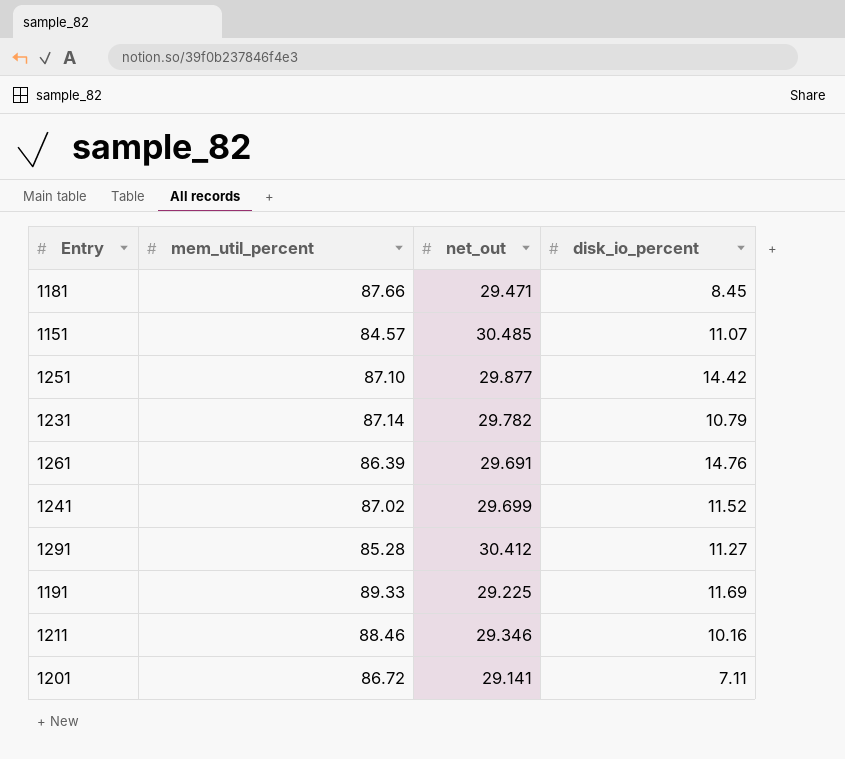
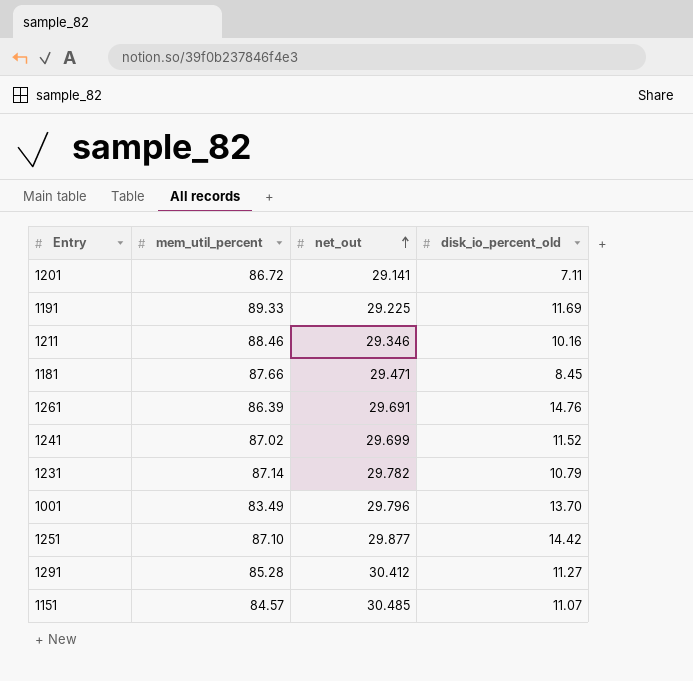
row order: none -> net_out ascending
column name: disk_io_percent -> disk_io_percent_old
row 1001: none -> 83.49 | 29.796 | 13.70

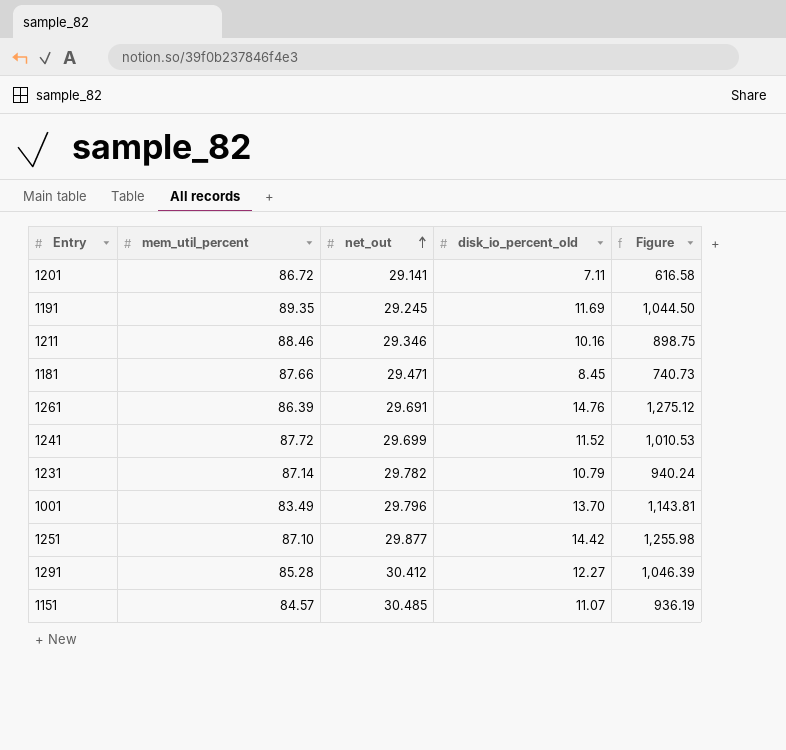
column Figure | formula: none -> [mem_util_percent] * [disk_io_percent_old]
1191 | mem_util_percent: 89.33 -> 89.35
1191 | net_out: 29.225 -> 29.245
1241 | mem_util_percent: 87.02 -> 87.72
1291 | disk_io_percent_old: 11.27 -> 12.27

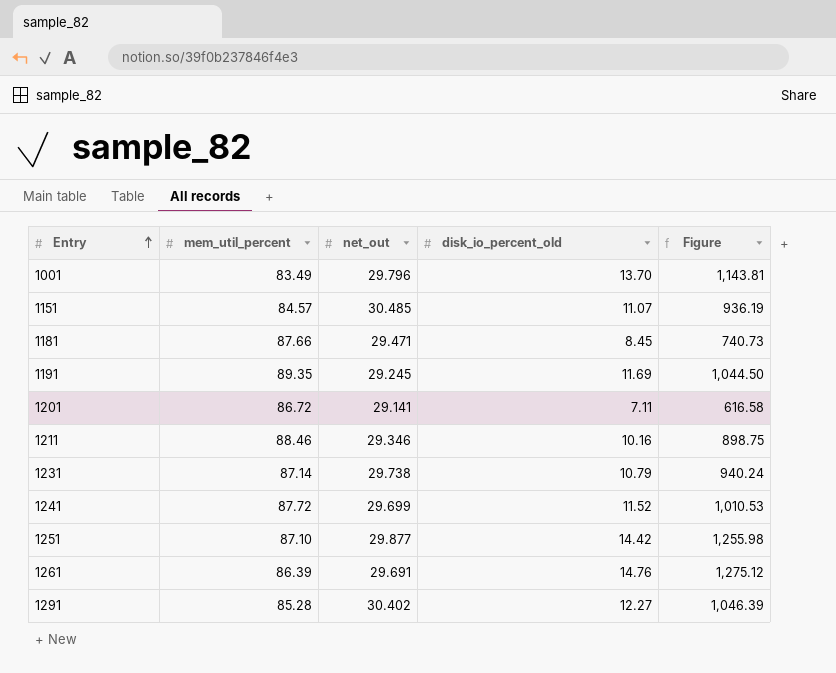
row order: net_out ascending -> Entry ascending
1231 | net_out: 29.782 -> 29.738
1291 | net_out: 30.412 -> 30.402

